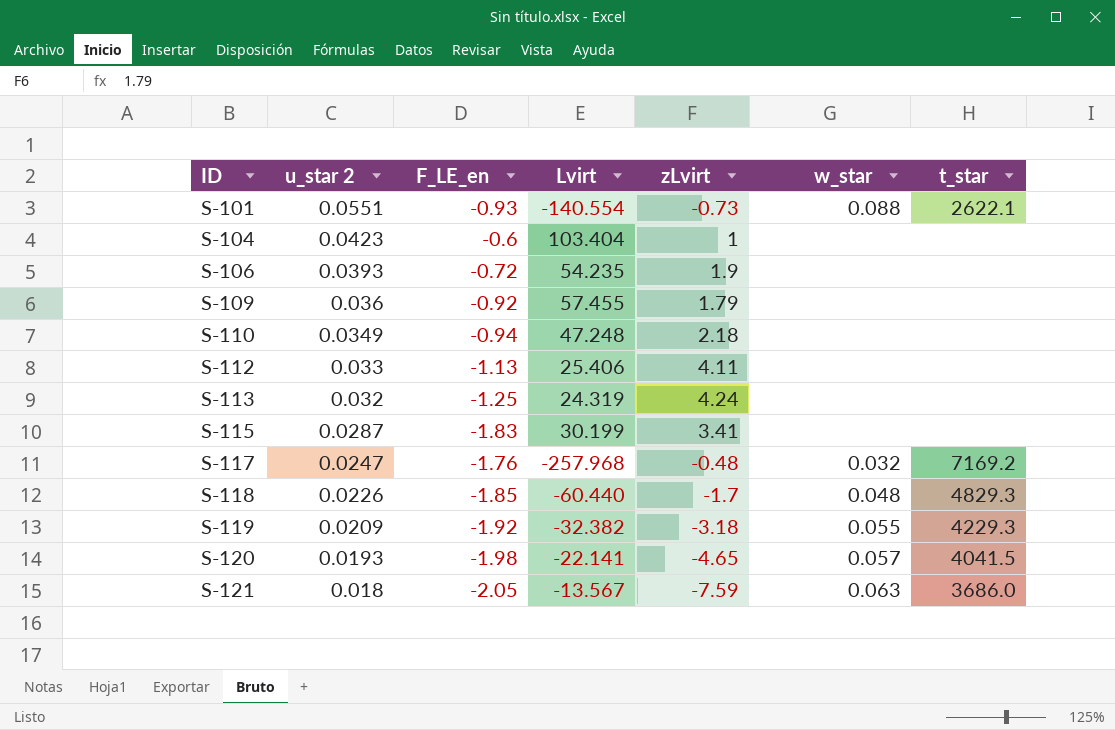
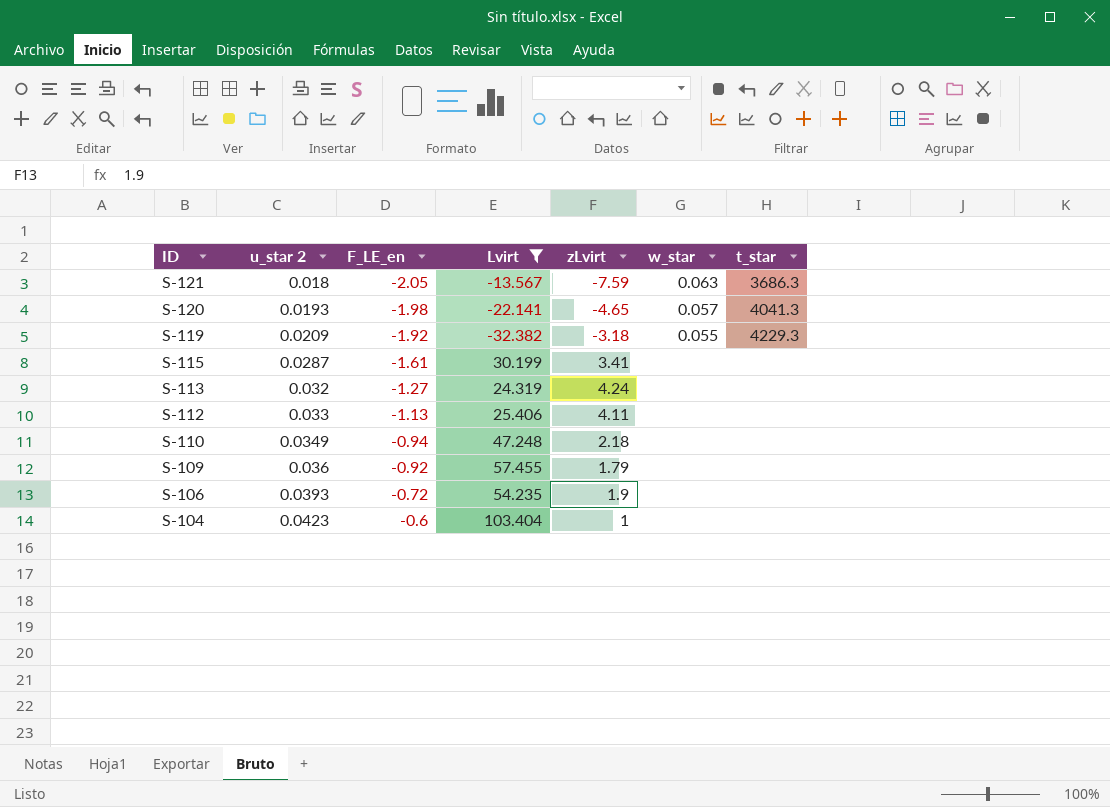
filter: none -> Lvirt >= -32.382
row order: ID ascending -> ID descending
S-121 | t_star: 3686.0 -> 3686.3
S-120 | t_star: 4041.5 -> 4041.3
S-115 | F_LE_en: -1.83 -> -1.61
S-113 | F_LE_en: -1.25 -> -1.27

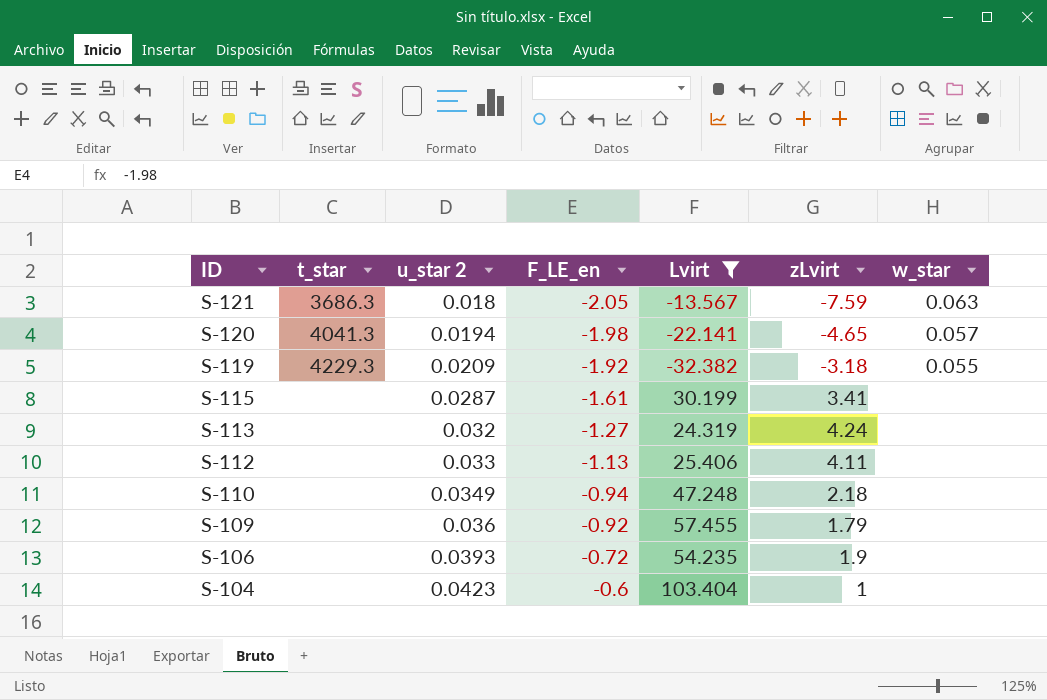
column t_star | position: 7 -> 2
S-120 | u_star 2: 0.0193 -> 0.0194

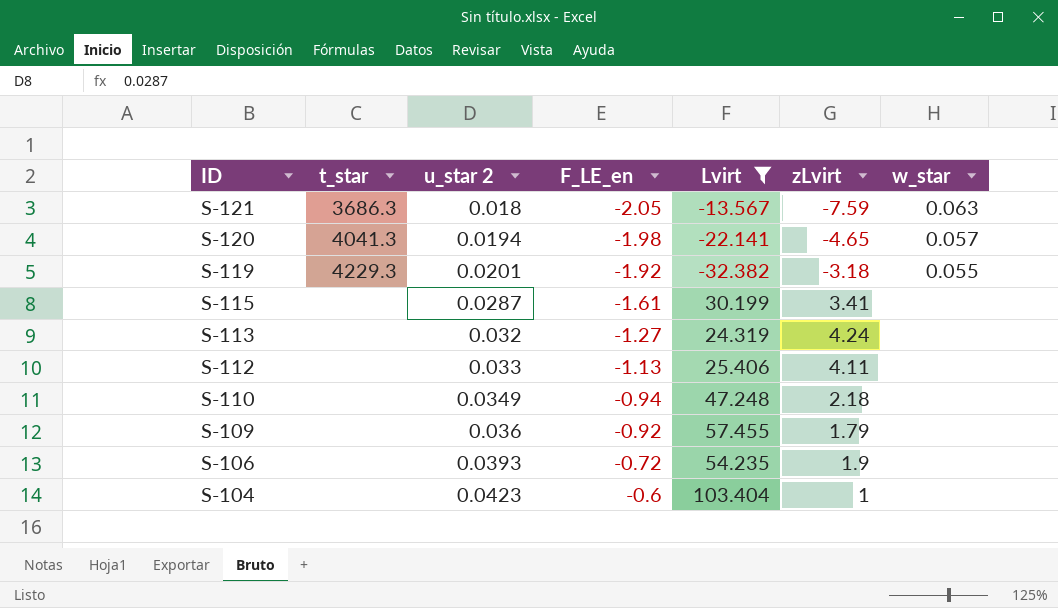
S-119 | u_star 2: 0.0209 -> 0.0201

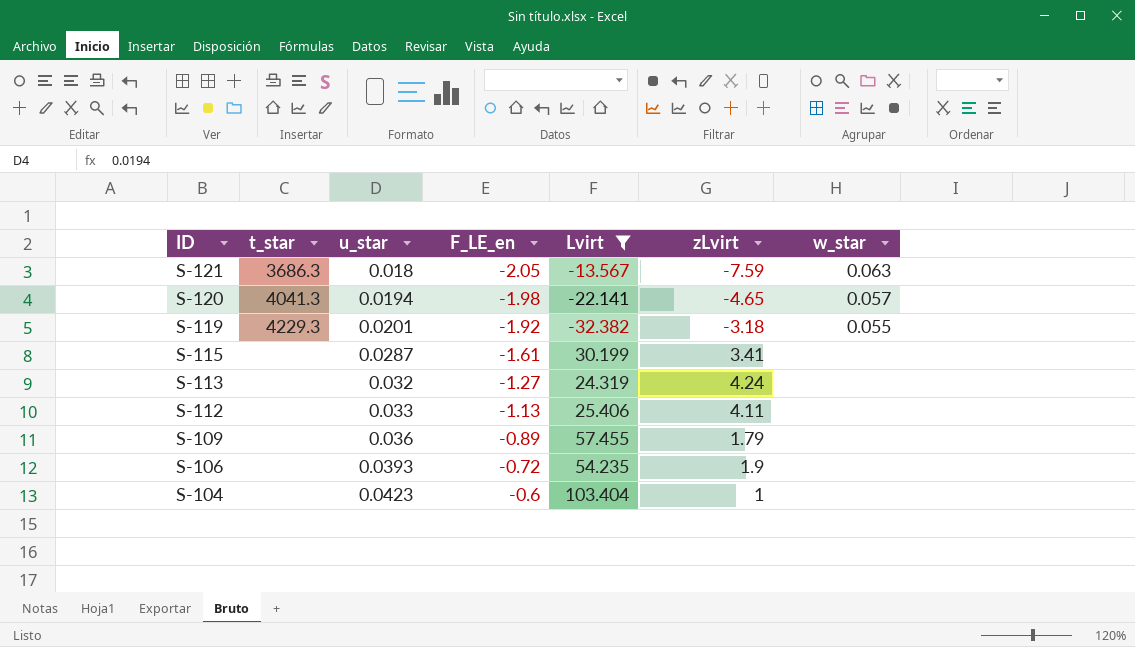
column name: u_star 2 -> u_star
row S-110: none | 0.0349 | -0.94 | 47.248 | 2.18 | none -> none
S-109 | F_LE_en: -0.92 -> -0.89

